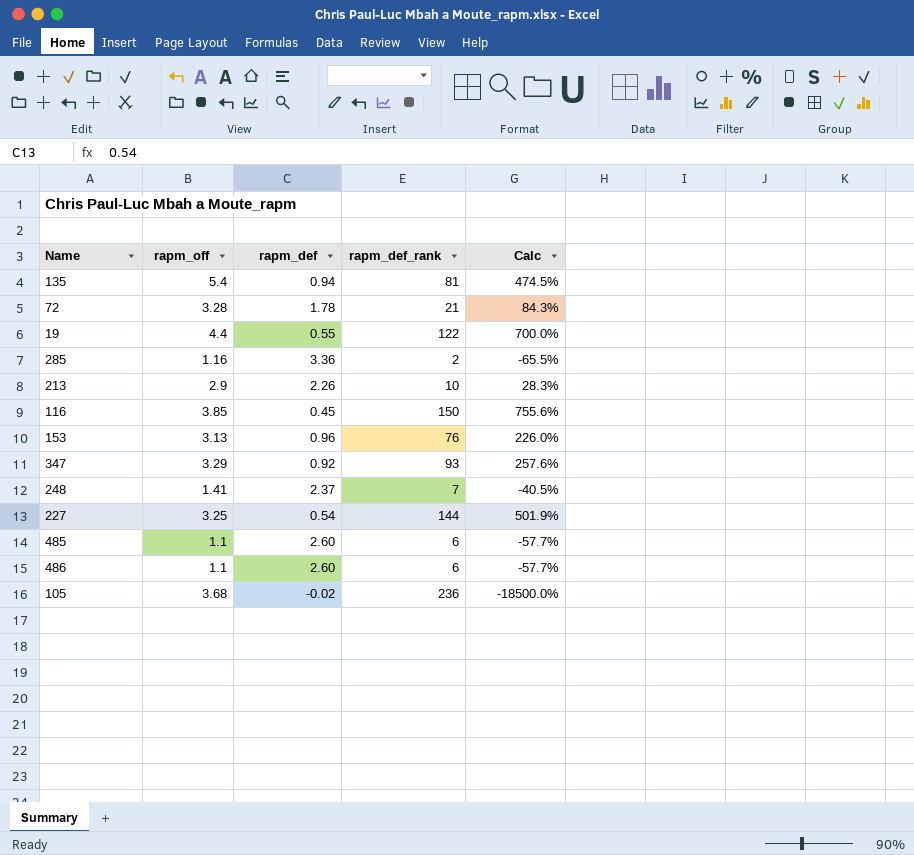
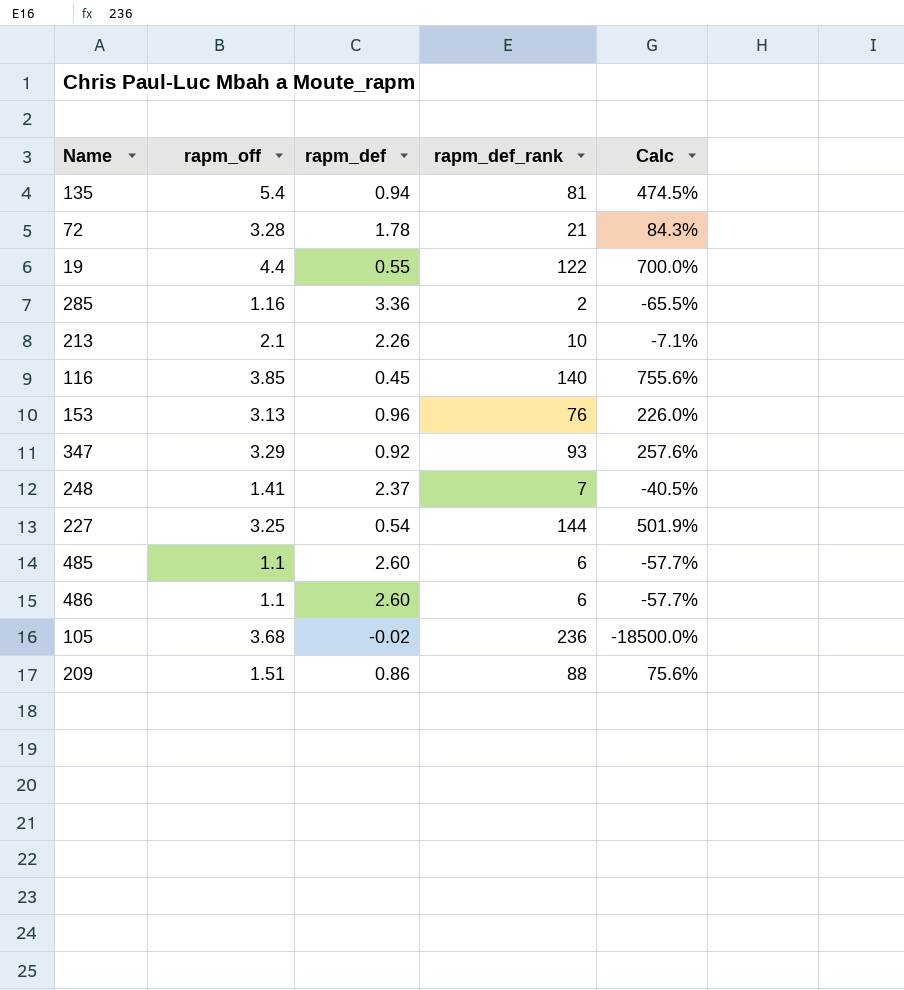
213 | rapm_off: 2.9 -> 2.1
213 | Calc: 28.3% -> -7.1%
116 | rapm_def_rank: 150 -> 140
row 209: none -> 1.51 | 0.86 | 88 | 75.6%

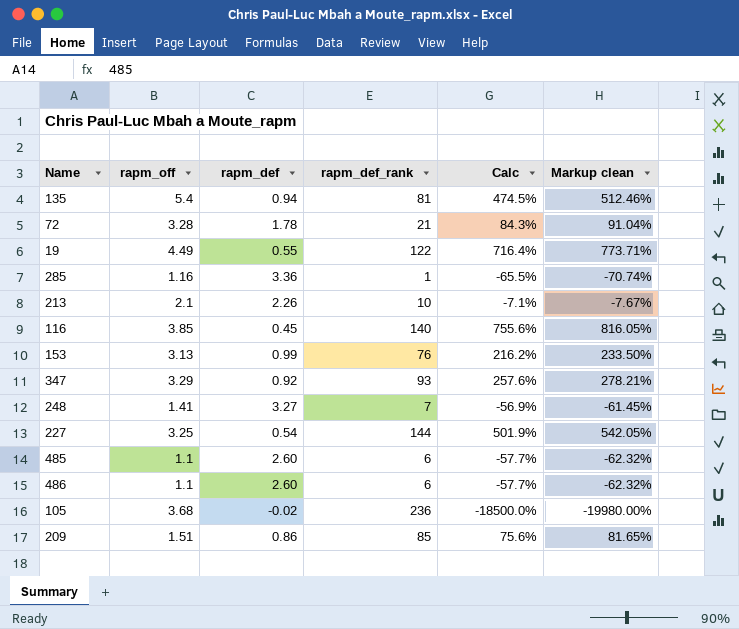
column Markup clean | formula: none -> [Calc] * 1.08
19 | rapm_off: 4.4 -> 4.49
19 | Calc: 700.0% -> 716.4%
285 | rapm_def_rank: 2 -> 1
153 | rapm_def: 0.96 -> 0.99
153 | Calc: 226.0% -> 216.2%
248 | rapm_def: 2.37 -> 3.27
248 | Calc: -40.5% -> -56.9%
209 | rapm_def_rank: 88 -> 85

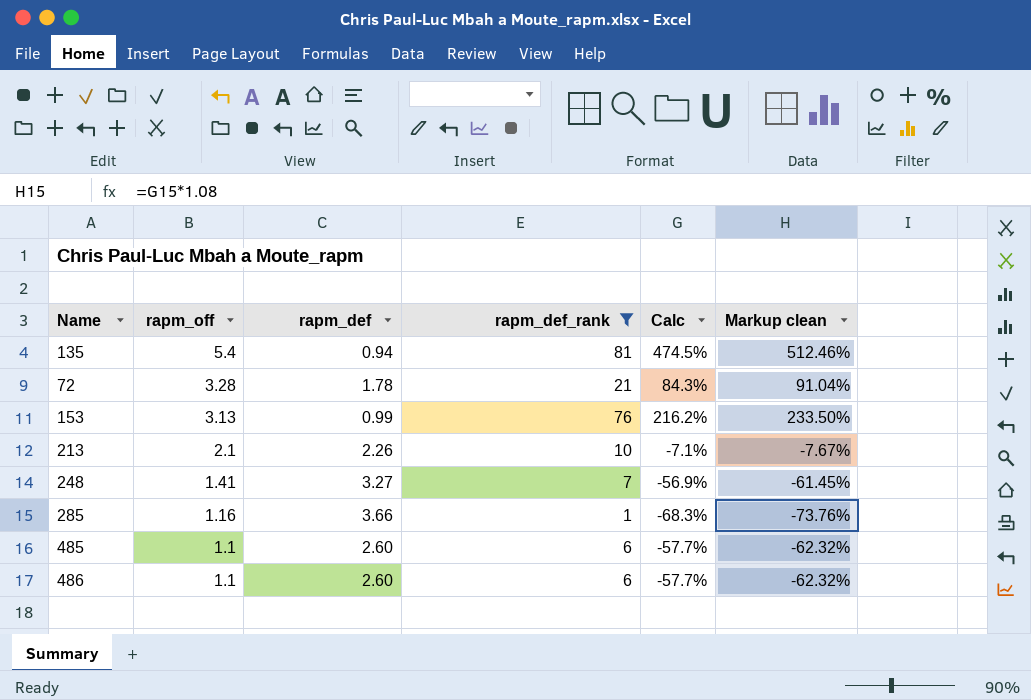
filter: none -> rapm_def_rank <= 81
row order: none -> rapm_off descending
285 | rapm_def: 3.36 -> 3.66
285 | Calc: -65.5% -> -68.3%
285 | Markup clean: -70.74% -> -73.76%

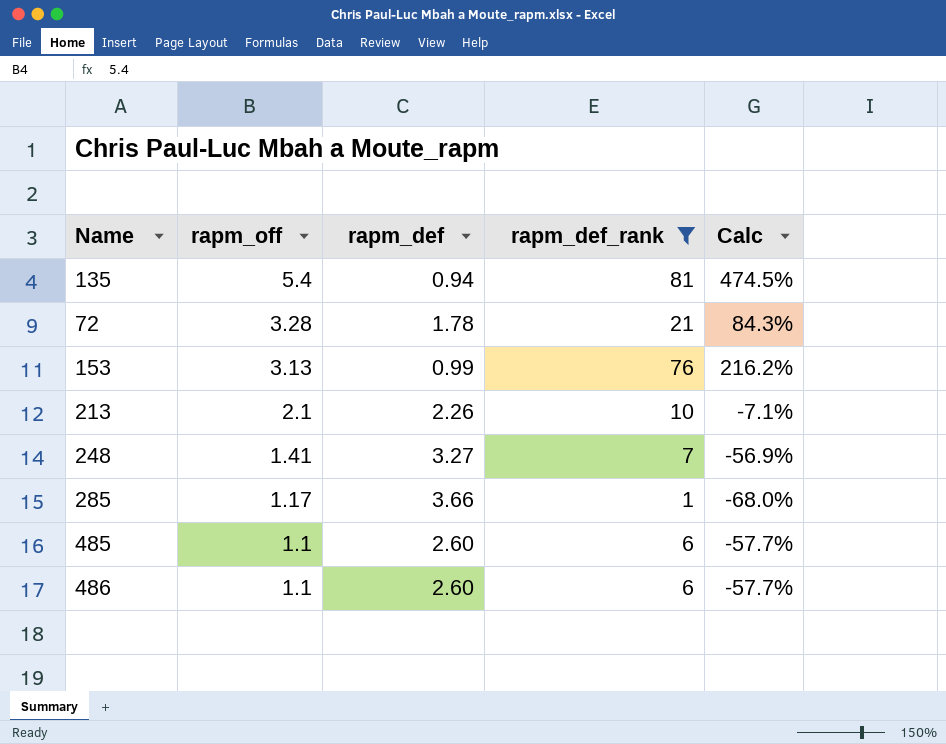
column Markup clean | formula: [Calc] * 1.08 -> none
285 | rapm_off: 1.16 -> 1.17
285 | Calc: -68.3% -> -68.0%

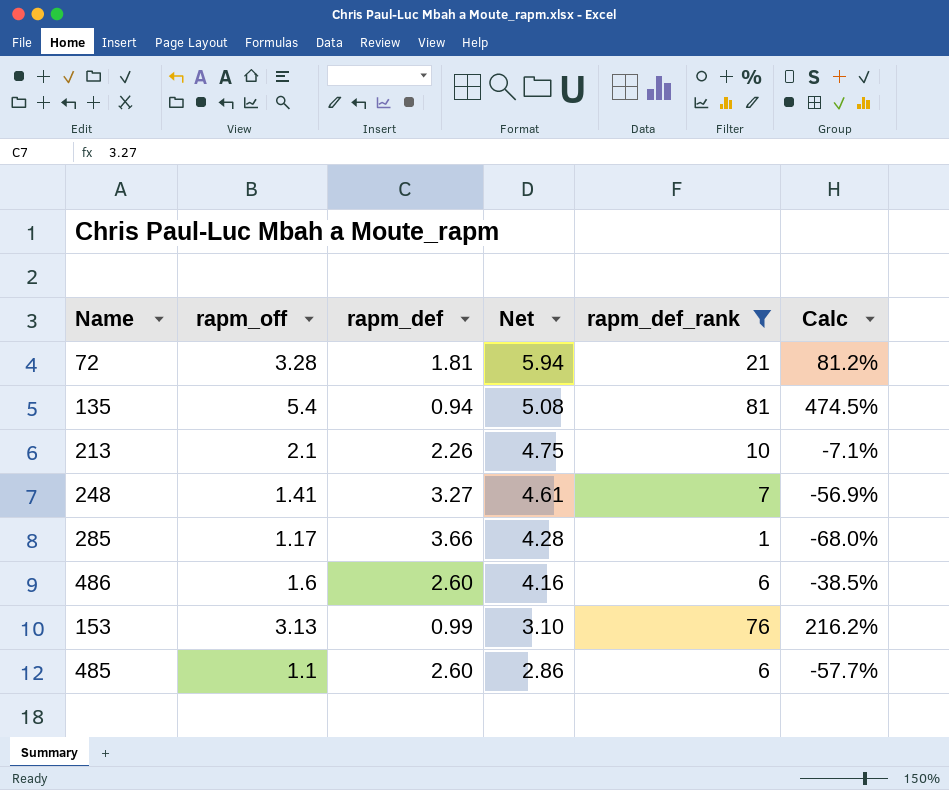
row order: rapm_off descending -> Net descending
column Net | formula: none -> [rapm_off] * [rapm_def]
72 | rapm_def: 1.78 -> 1.81
72 | Calc: 84.3% -> 81.2%
486 | rapm_off: 1.1 -> 1.6
486 | Calc: -57.7% -> -38.5%

